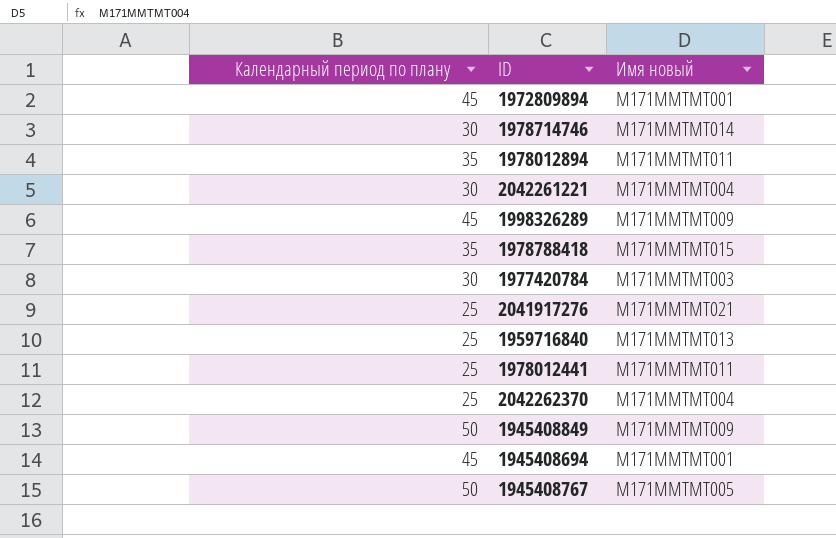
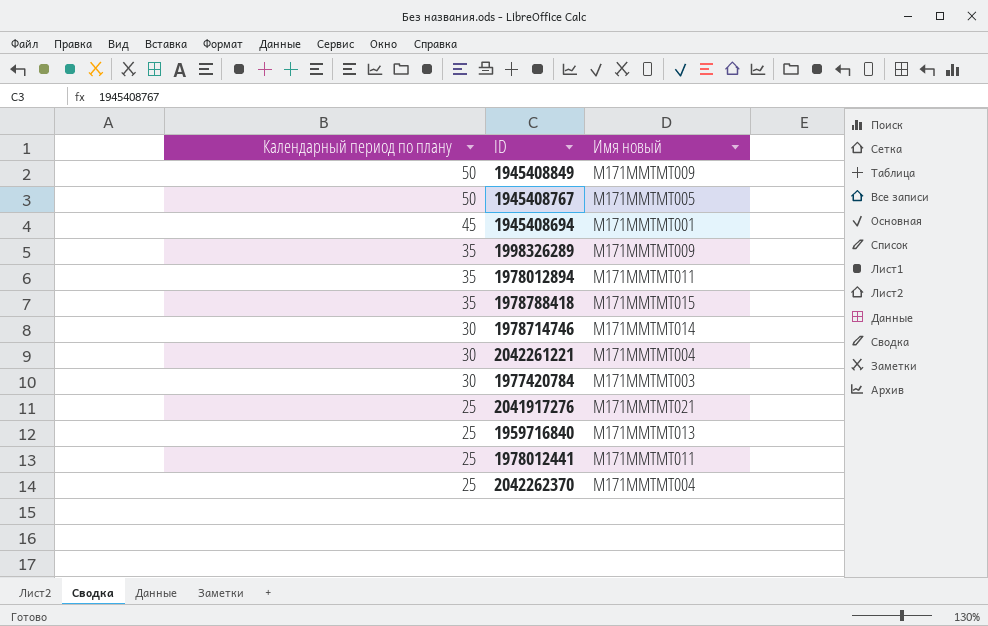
row order: none -> Календарный период по плану descending
row 1972809894: 45 | М171ММТМТ001 -> none
1998326289 | Календарный период по плану: 45 -> 35

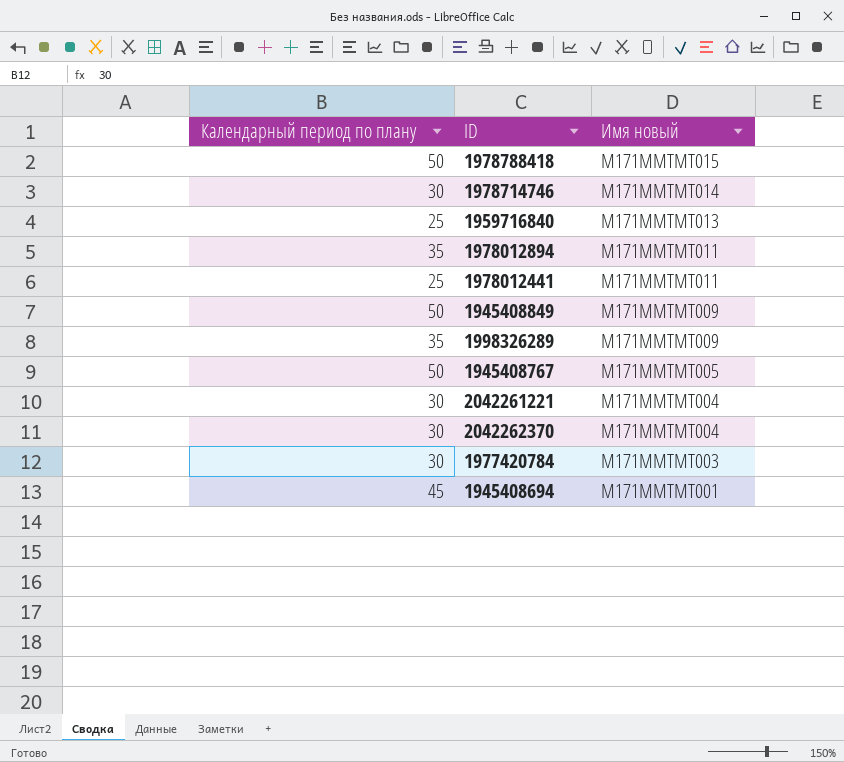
row order: Календарный период по плану descending -> Имя новый descending
row 2041917276: 25 | М171ММТМТ021 -> none
1978788418 | Календарный период по плану: 35 -> 50
2042262370 | Календарный период по плану: 25 -> 30

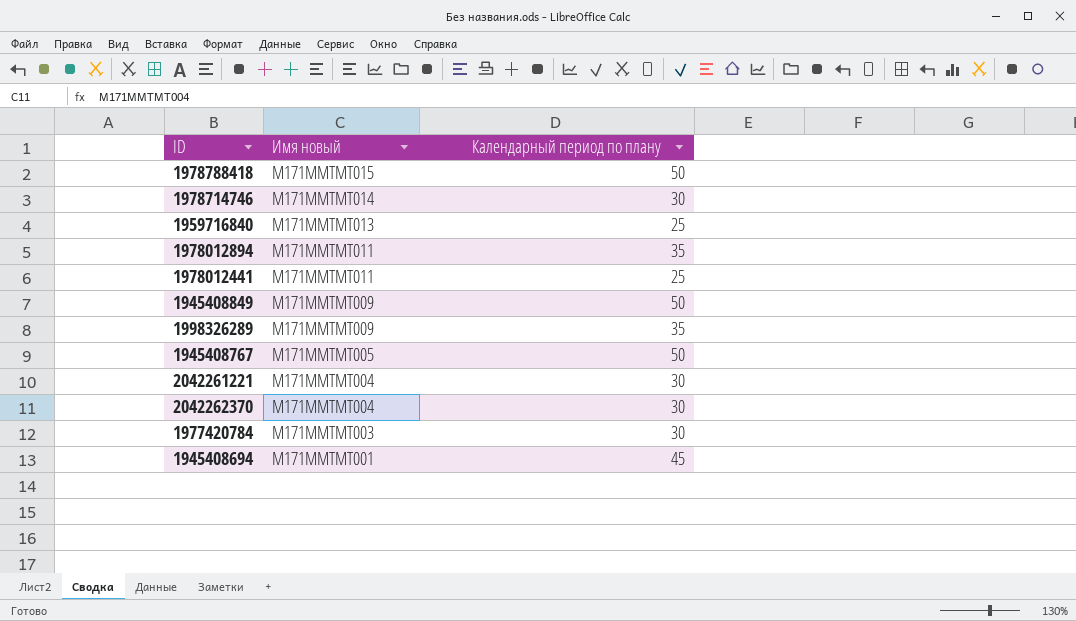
column Календарный период по плану | position: 1 -> 3

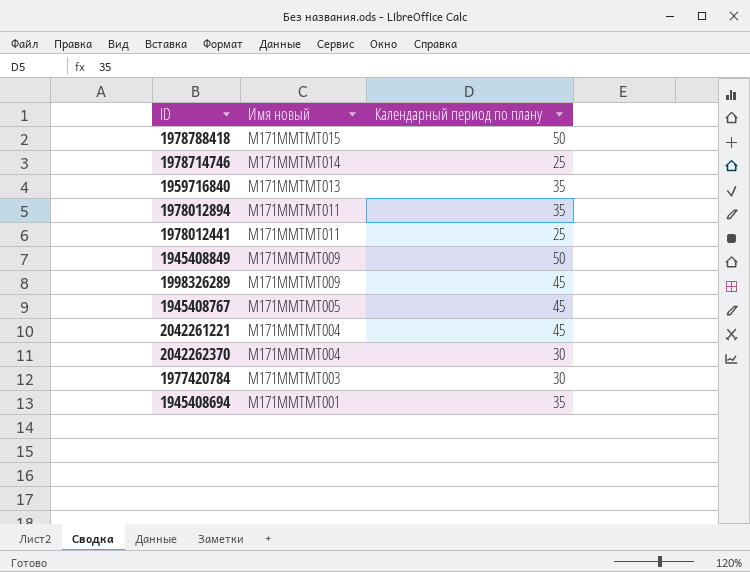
1978714746 | Календарный период по плану: 30 -> 25
1959716840 | Календарный период по плану: 25 -> 35
1998326289 | Календарный период по плану: 35 -> 45
1945408767 | Календарный период по плану: 50 -> 45
2042261221 | Календарный период по плану: 30 -> 45
1945408694 | Календарный период по плану: 45 -> 35

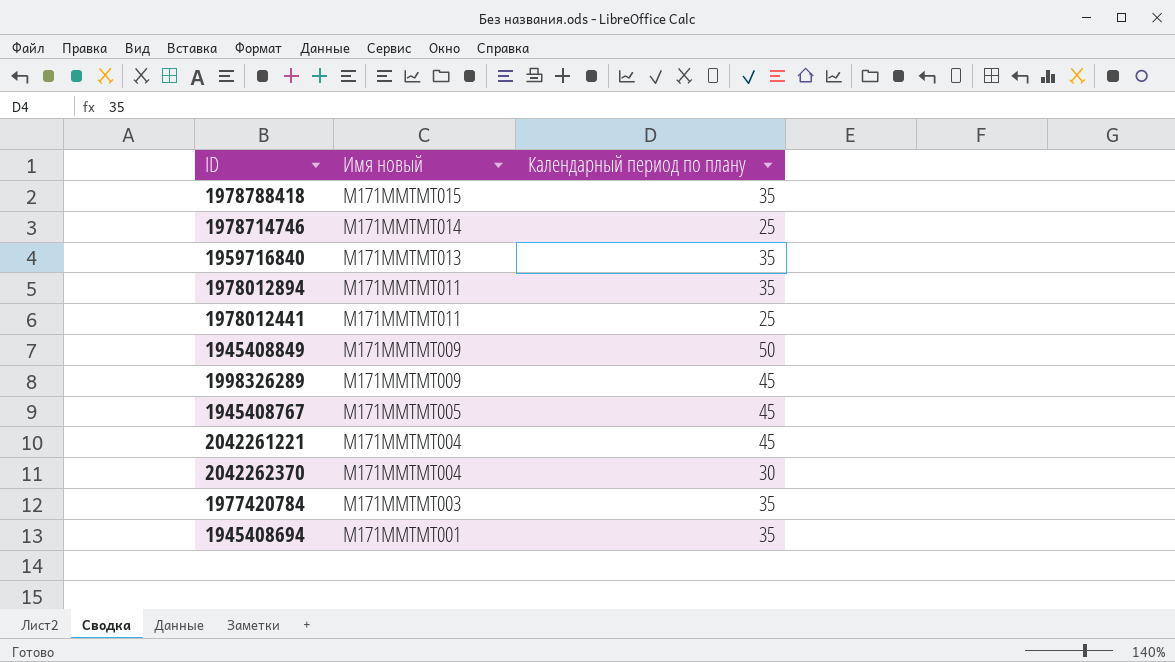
1978788418 | Календарный период по плану: 50 -> 35
1977420784 | Календарный период по плану: 30 -> 35

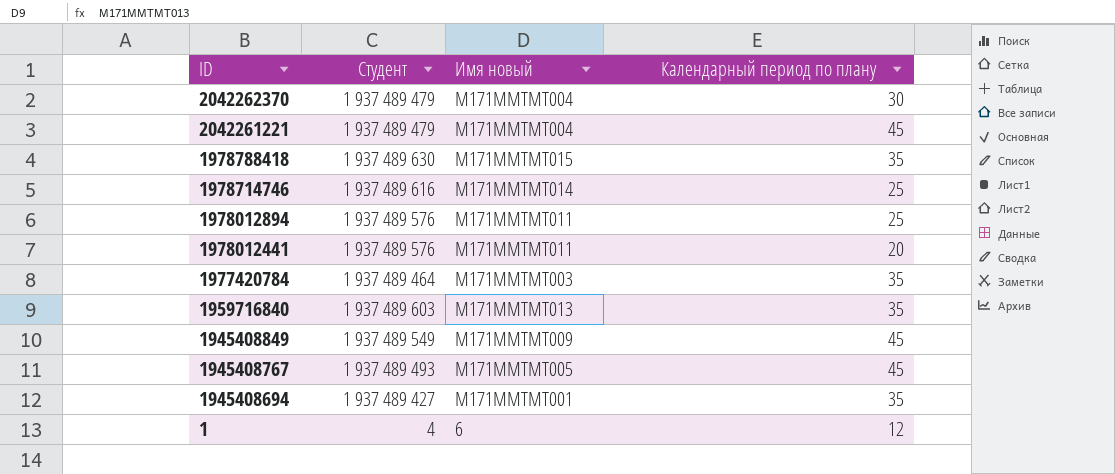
row order: Имя новый descending -> ID descending
column Студент | position: none -> 2
row 1998326289: М171ММТМТ009 | 45 -> none
1978012894 | Календарный период по плану: 35 -> 25
1978012441 | Календарный период по плану: 25 -> 20
1945408849 | Календарный период по плану: 50 -> 45
row 1: none -> 4 | 6 | 12

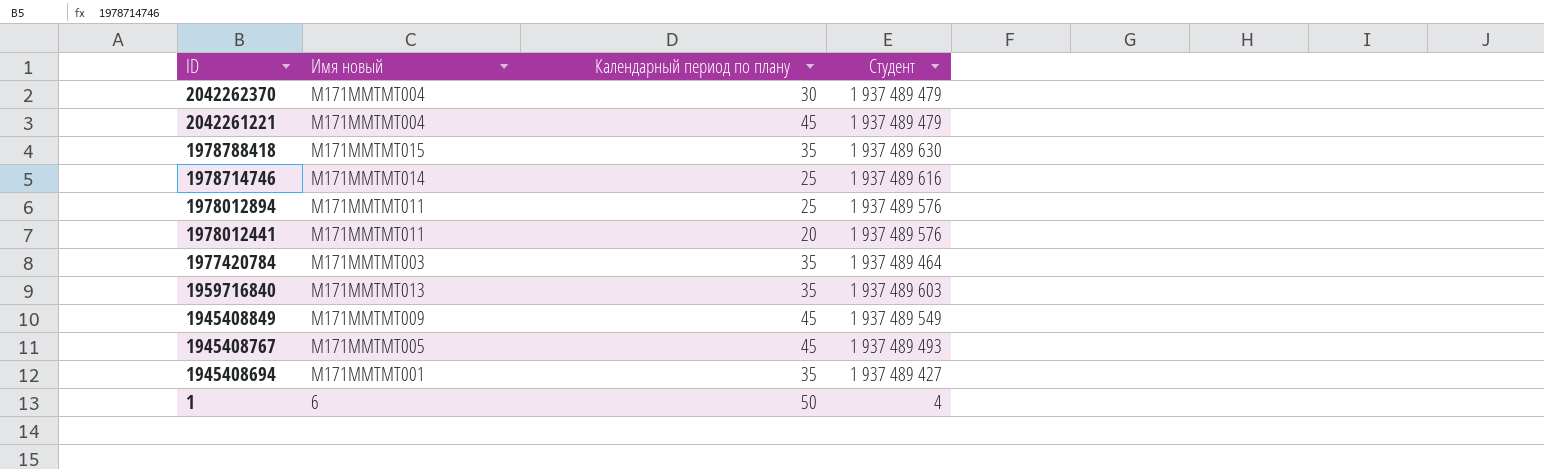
column Студент | position: 2 -> 4
1 | Календарный период по плану: 12 -> 50

